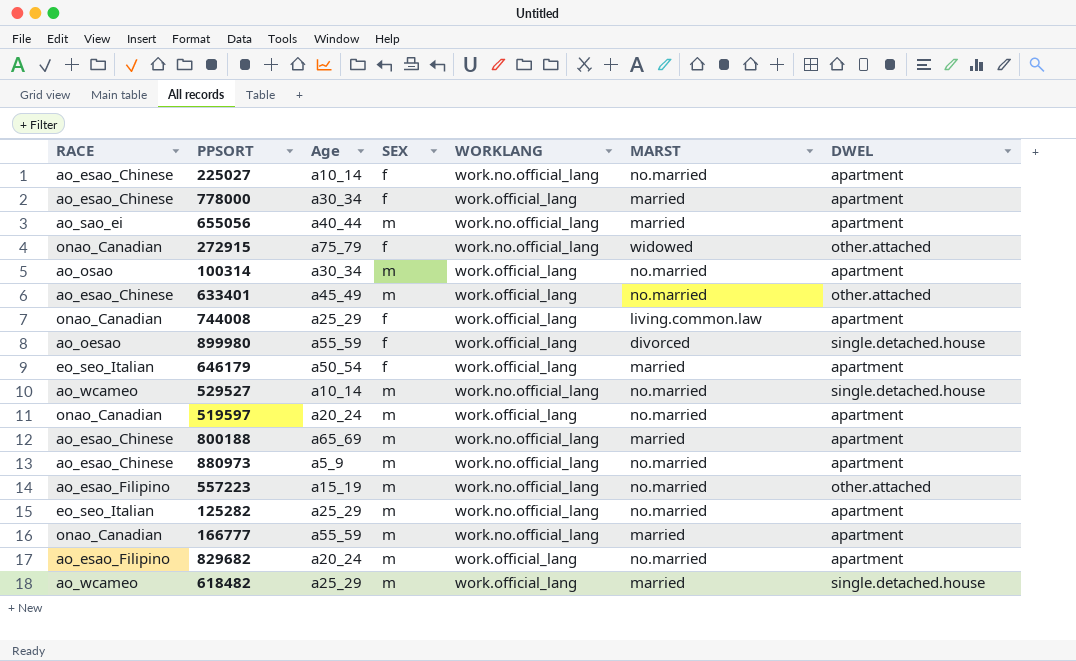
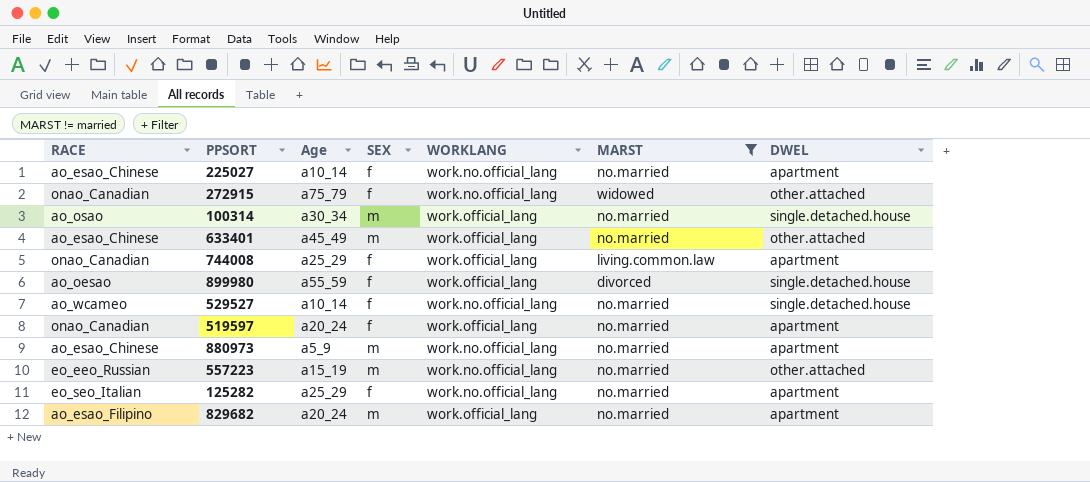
filter: none -> MARST != married
100314 | DWEL: apartment -> single.detached.house
529527 | SEX: m -> f
519597 | SEX: m -> f
557223 | RACE: ao_esao_Filipino -> eo_eeo_Russian
125282 | SEX: m -> f

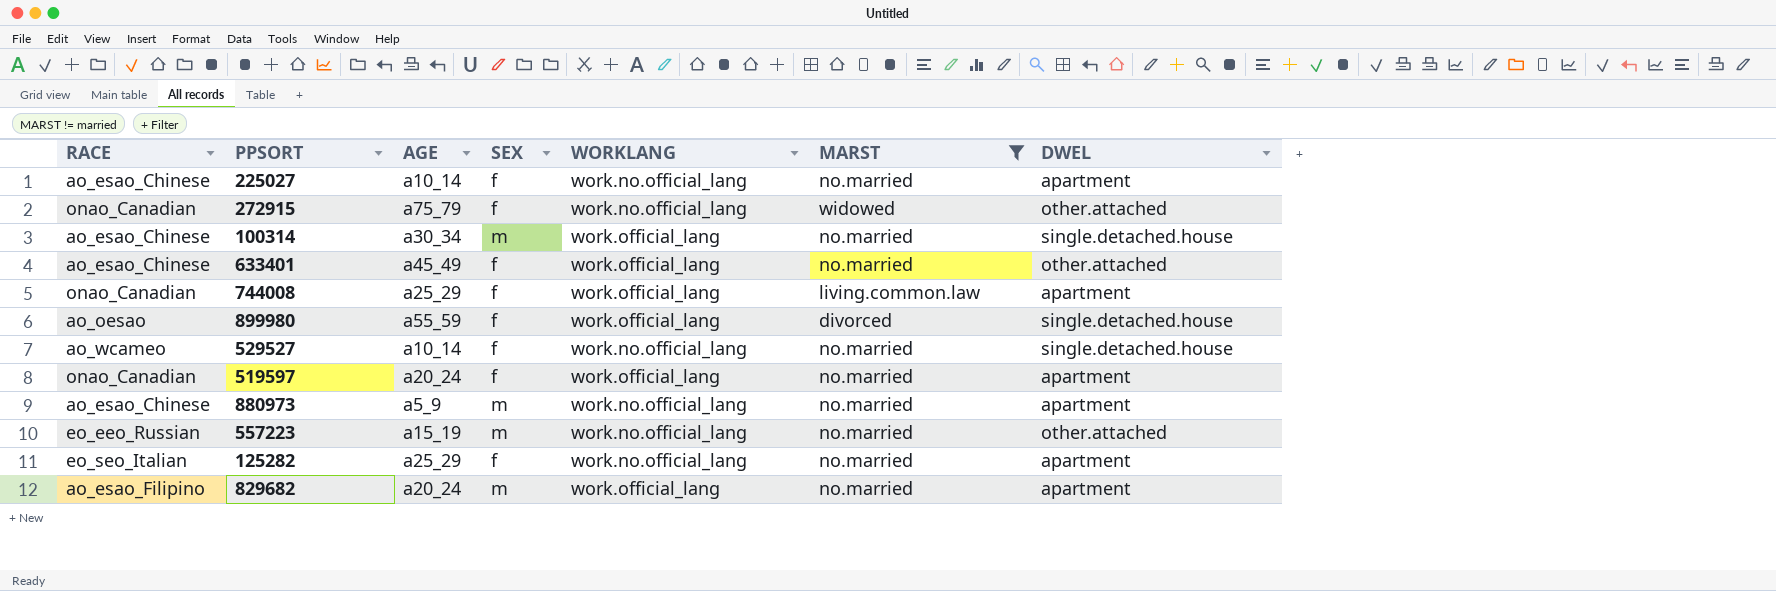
column name: Age -> AGE
100314 | RACE: ao_osao -> ao_esao_Chinese
633401 | SEX: m -> f

